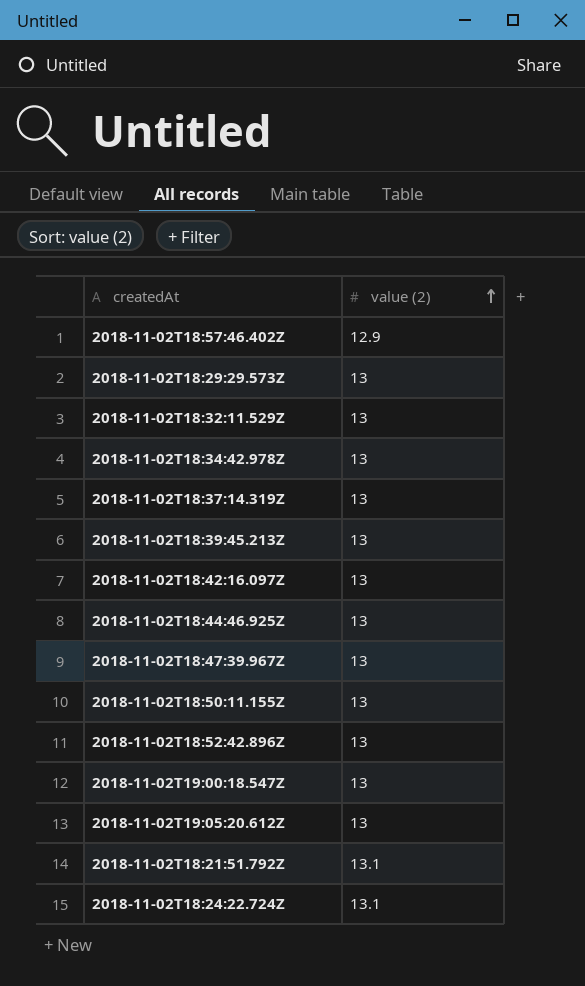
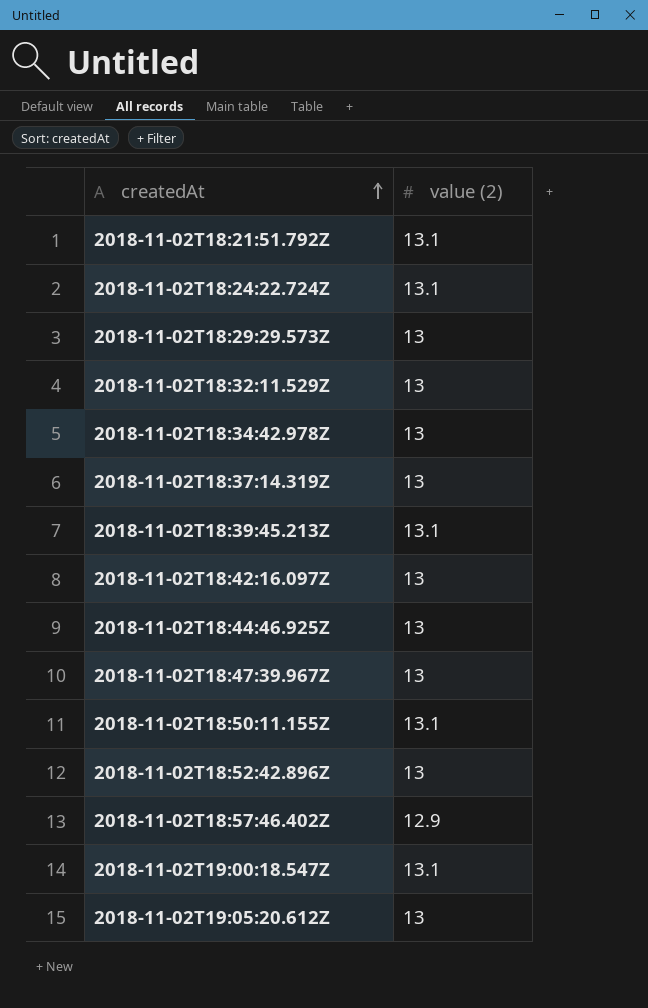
row order: value (2) ascending -> createdAt ascending
2018-11-02T18:39:45.213Z | value (2): 13 -> 13.1
2018-11-02T18:50:11.155Z | value (2): 13 -> 13.1
2018-11-02T19:00:18.547Z | value (2): 13 -> 13.1

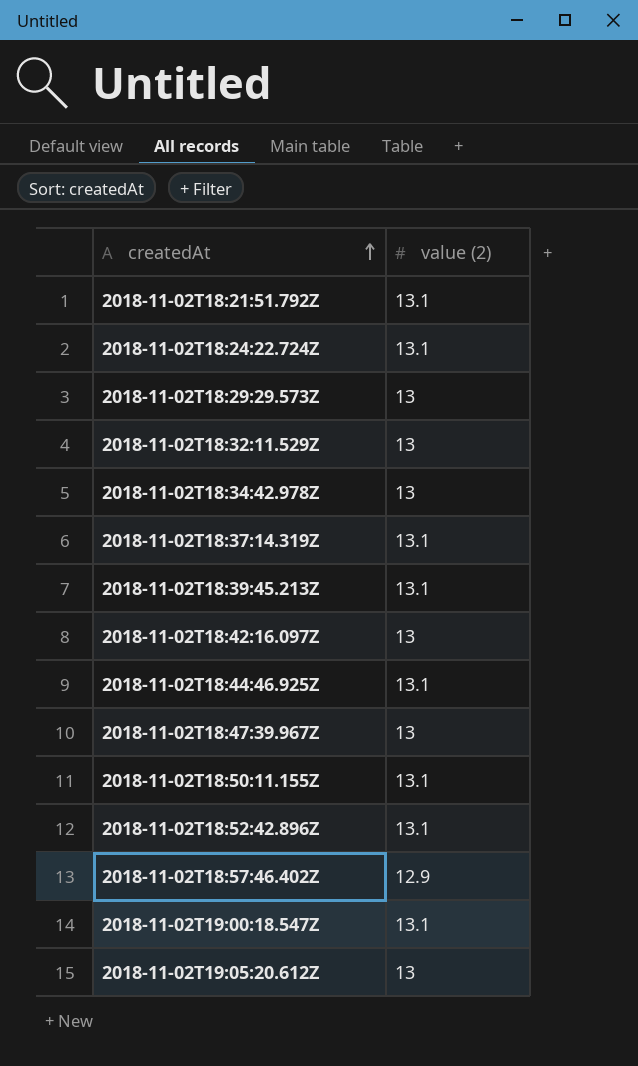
2018-11-02T18:37:14.319Z | value (2): 13 -> 13.1
2018-11-02T18:44:46.925Z | value (2): 13 -> 13.1
2018-11-02T18:52:42.896Z | value (2): 13 -> 13.1

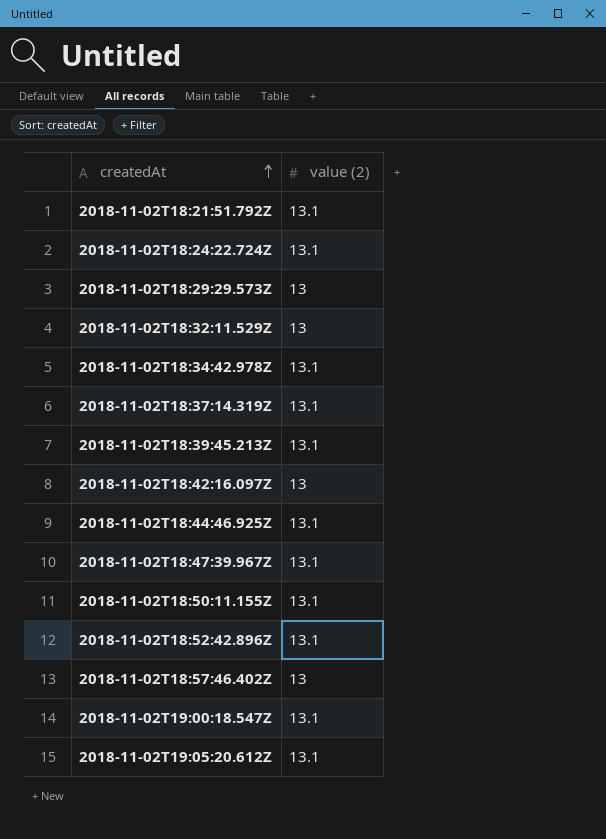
2018-11-02T18:34:42.978Z | value (2): 13 -> 13.1
2018-11-02T18:47:39.967Z | value (2): 13 -> 13.1
2018-11-02T18:57:46.402Z | value (2): 12.9 -> 13
2018-11-02T19:05:20.612Z | value (2): 13 -> 13.1

